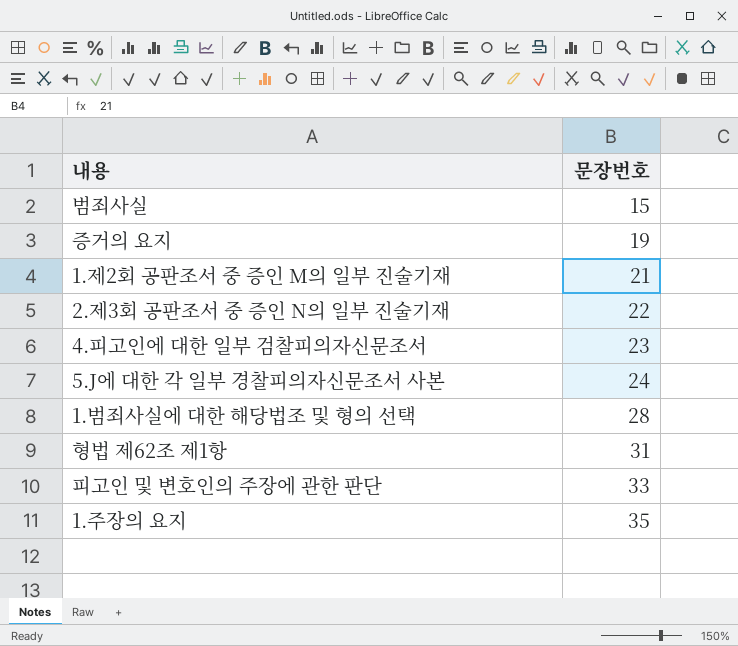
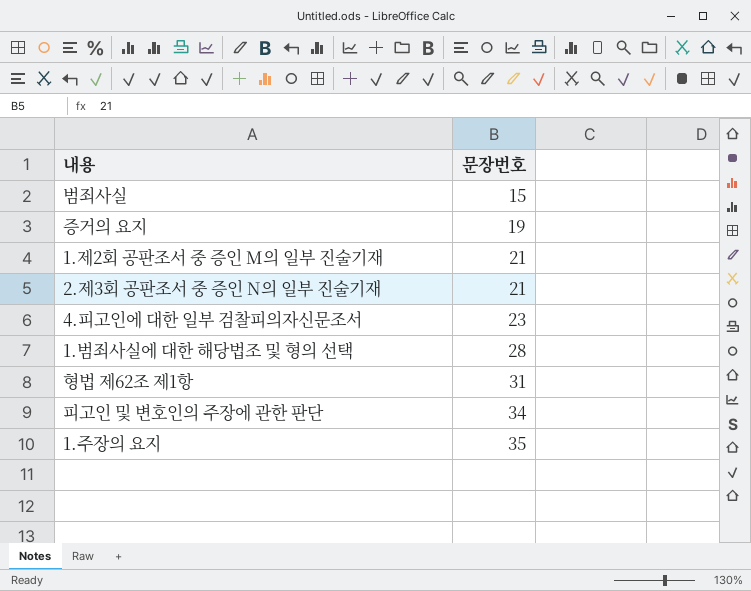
row 5.J에 대한 각 일부 경찰피의자신문조서 사본: 24 -> none
2.제3회 공판조서 중 증인 N의 일부 진술기재 | 문장번호: 22 -> 21
피고인 및 변호인의 주장에 관한 판단 | 문장번호: 33 -> 34

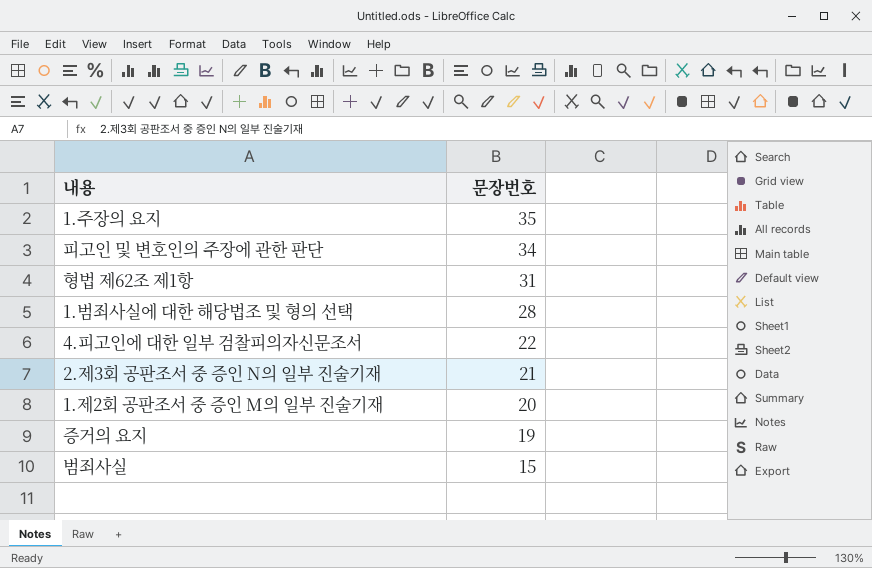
row order: 문장번호 ascending -> 문장번호 descending
4.피고인에 대한 일부 검찰피의자신문조서 | 문장번호: 23 -> 22
1.제2회 공판조서 중 증인 M의 일부 진술기재 | 문장번호: 21 -> 20

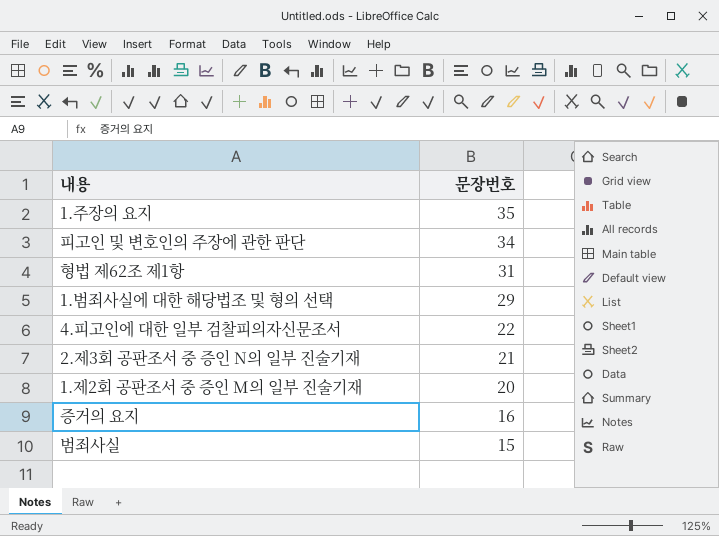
1.범죄사실에 대한 해당법조 및 형의 선택 | 문장번호: 28 -> 29
증거의 요지 | 문장번호: 19 -> 16

